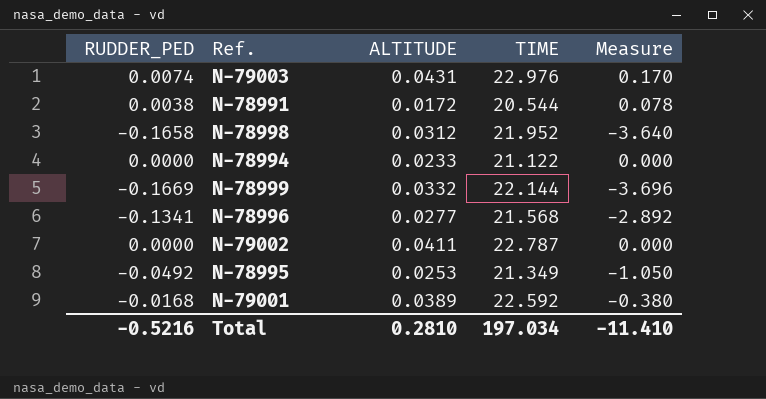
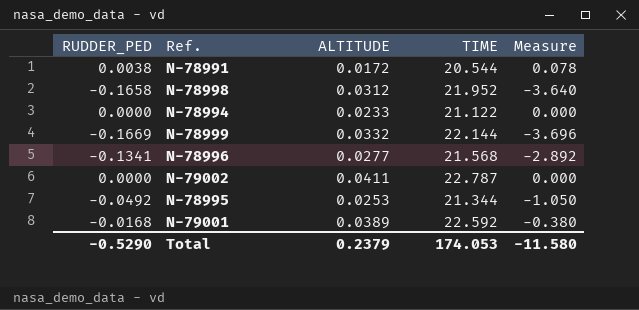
row N-79003: 0.0074 | 0.0431 | 22.976 | 0.170 -> none
N-78995 | TIME: 21.349 -> 21.344
Total | RUDDER_PED: -0.5216 -> -0.5290
Total | ALTITUDE: 0.2810 -> 0.2379
Total | TIME: 197.034 -> 174.053
Total | Measure: -11.410 -> -11.580

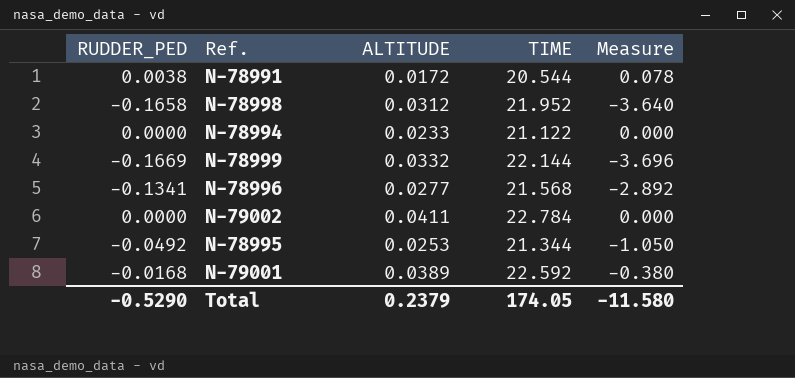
N-79002 | TIME: 22.787 -> 22.784
Total | TIME: 174.053 -> 174.05

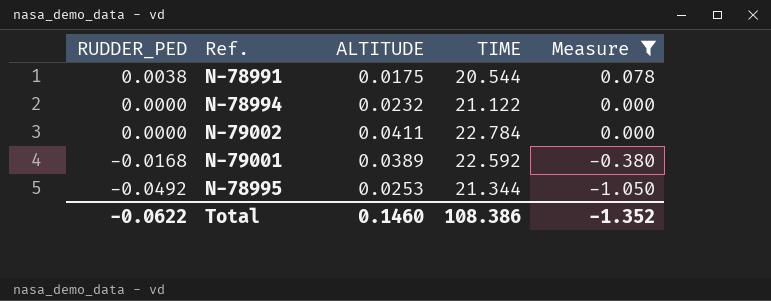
filter: none -> Measure >= -1.050
row order: none -> RUDDER_PED descending
N-78991 | ALTITUDE: 0.0172 -> 0.0175
N-78994 | ALTITUDE: 0.0233 -> 0.0232
Total | RUDDER_PED: -0.5290 -> -0.0622
Total | ALTITUDE: 0.2379 -> 0.1460
Total | TIME: 174.05 -> 108.386
Total | Measure: -11.580 -> -1.352

